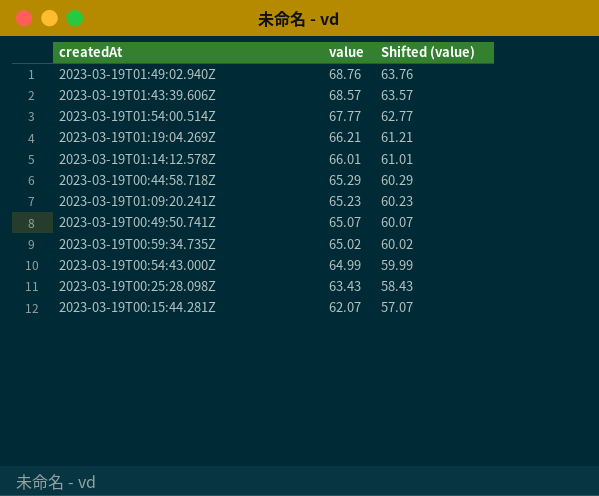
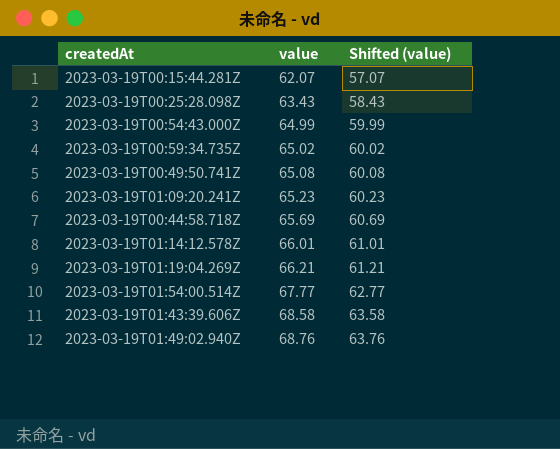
row order: value descending -> value ascending
2023-03-19T00:49:50.741Z | value: 65.07 -> 65.08
2023-03-19T00:49:50.741Z | Shifted (value): 60.07 -> 60.08
2023-03-19T00:44:58.718Z | value: 65.29 -> 65.69
2023-03-19T00:44:58.718Z | Shifted (value): 60.29 -> 60.69
2023-03-19T01:43:39.606Z | value: 68.57 -> 68.58
2023-03-19T01:43:39.606Z | Shifted (value): 63.57 -> 63.58

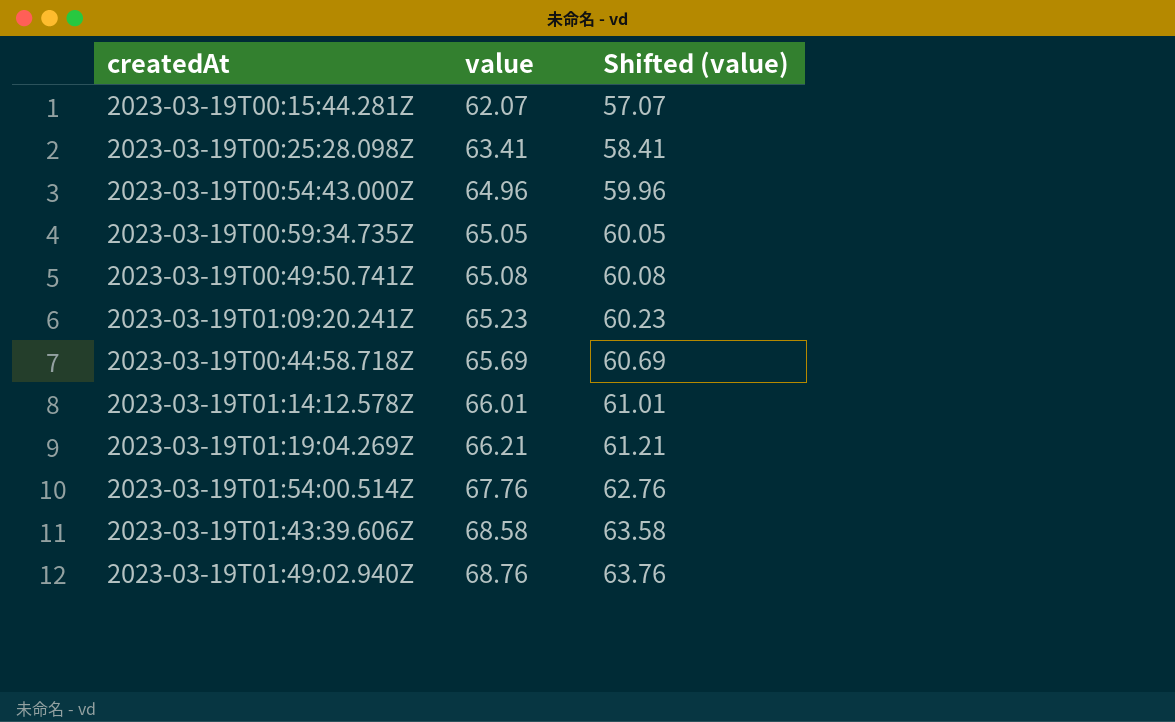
2023-03-19T00:25:28.098Z | value: 63.43 -> 63.41
2023-03-19T00:25:28.098Z | Shifted (value): 58.43 -> 58.41
2023-03-19T00:54:43.000Z | value: 64.99 -> 64.96
2023-03-19T00:54:43.000Z | Shifted (value): 59.99 -> 59.96
2023-03-19T00:59:34.735Z | value: 65.02 -> 65.05
2023-03-19T00:59:34.735Z | Shifted (value): 60.02 -> 60.05
2023-03-19T01:54:00.514Z | value: 67.77 -> 67.76
2023-03-19T01:54:00.514Z | Shifted (value): 62.77 -> 62.76

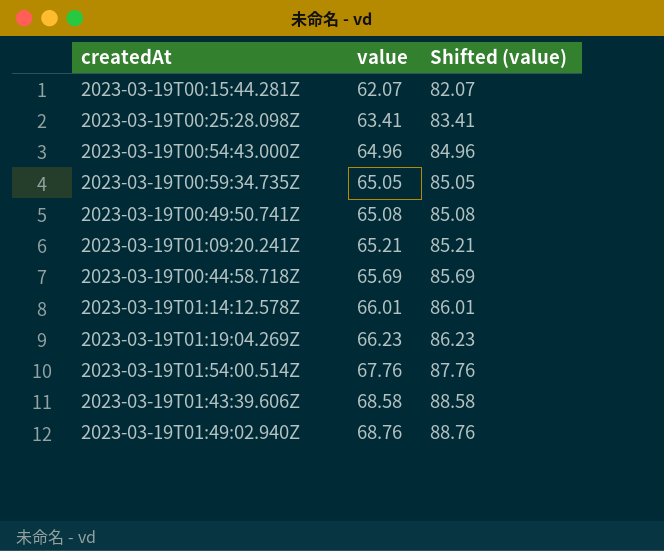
column Shifted (value) | formula: [value] - 5 -> [value] + 20
2023-03-19T01:09:20.241Z | value: 65.23 -> 65.21
2023-03-19T01:19:04.269Z | value: 66.21 -> 66.23

